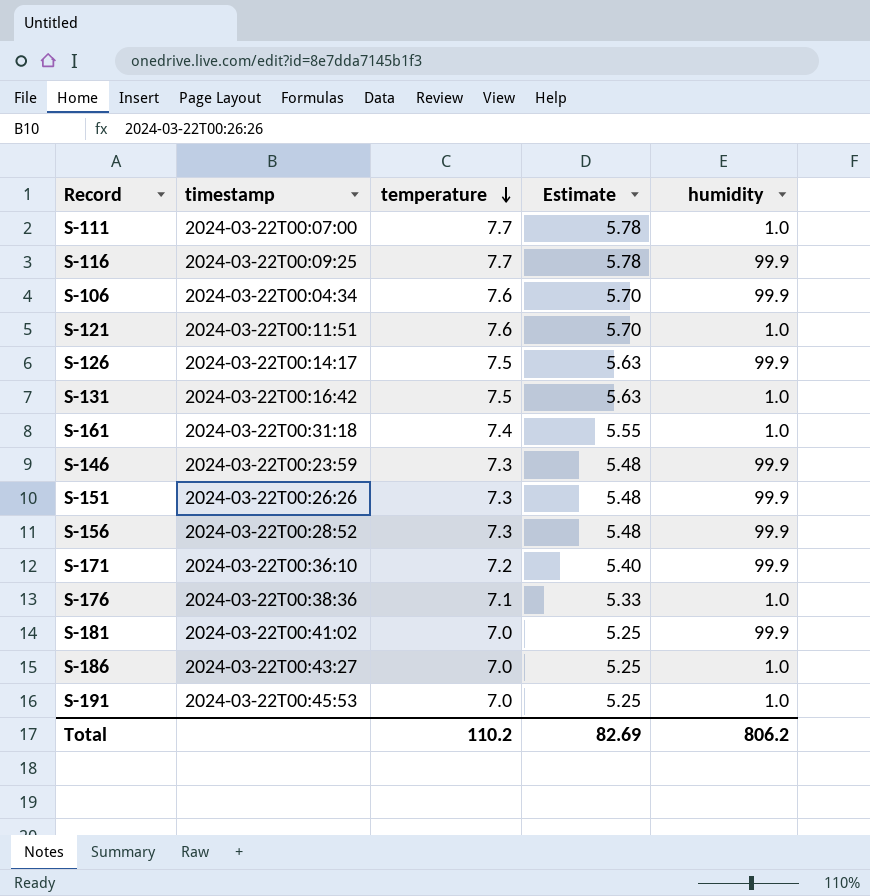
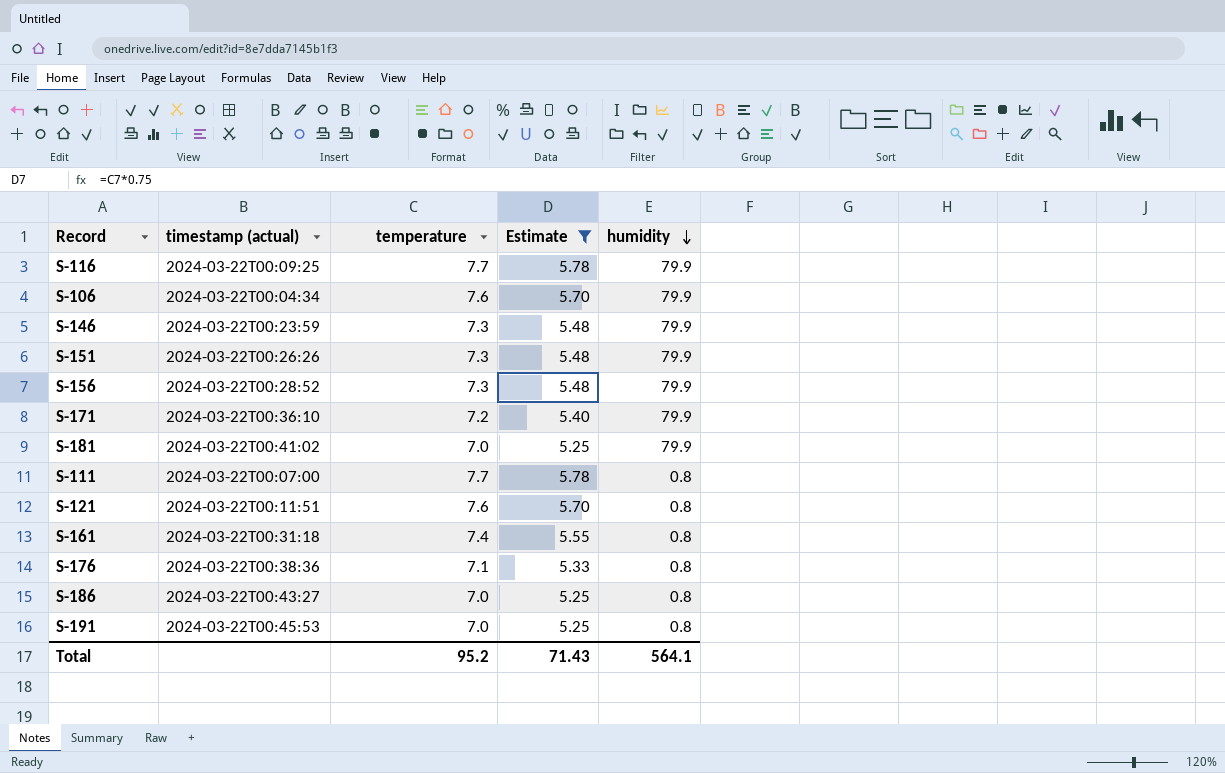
filter: none -> Estimate != 5.63
row order: temperature descending -> humidity descending
column name: timestamp -> timestamp (actual)
S-116 | humidity: 99.9 -> 79.9
S-106 | humidity: 99.9 -> 79.9
S-146 | humidity: 99.9 -> 79.9
S-151 | humidity: 99.9 -> 79.9
S-156 | humidity: 99.9 -> 79.9
S-171 | humidity: 99.9 -> 79.9
S-181 | humidity: 99.9 -> 79.9
S-111 | humidity: 1.0 -> 0.8
S-121 | humidity: 1.0 -> 0.8
S-161 | humidity: 1.0 -> 0.8
S-176 | humidity: 1.0 -> 0.8
S-186 | humidity: 1.0 -> 0.8
S-191 | humidity: 1.0 -> 0.8
Total | temperature: 110.2 -> 95.2
Total | Estimate: 82.69 -> 71.43
Total | humidity: 806.2 -> 564.1

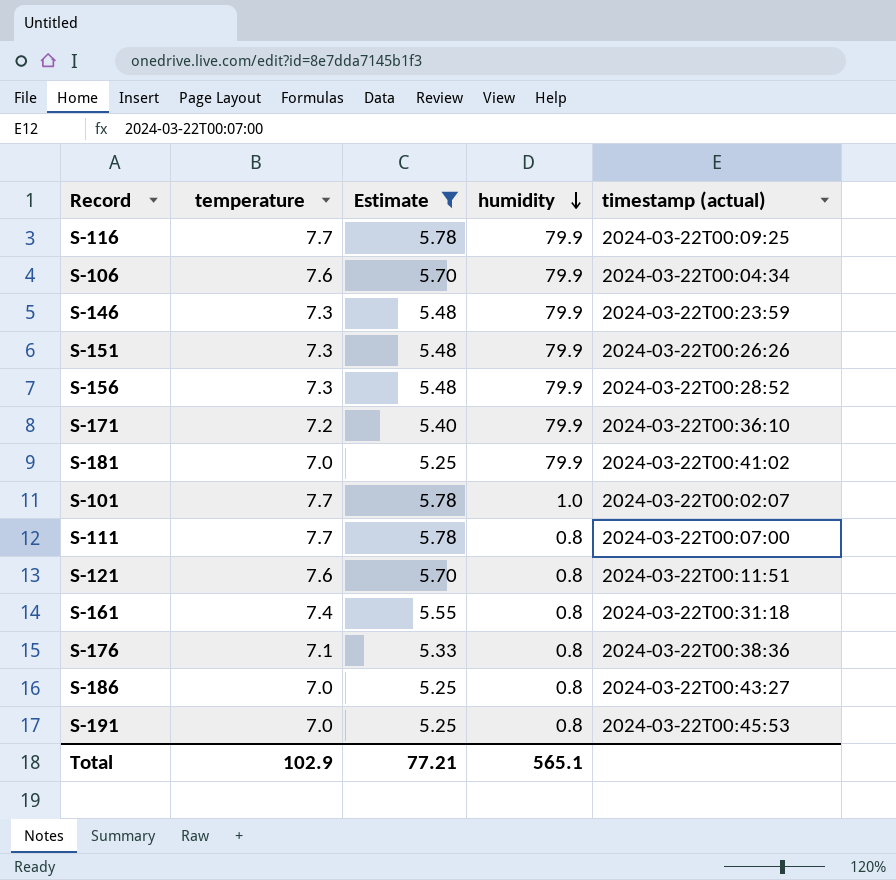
column timestamp (actual) | position: 2 -> 5
row S-101: none -> 7.7 | 5.78 | 1.0 | 2024-03-22T00:02:07
Total | temperature: 95.2 -> 102.9
Total | Estimate: 71.43 -> 77.21
Total | humidity: 564.1 -> 565.1

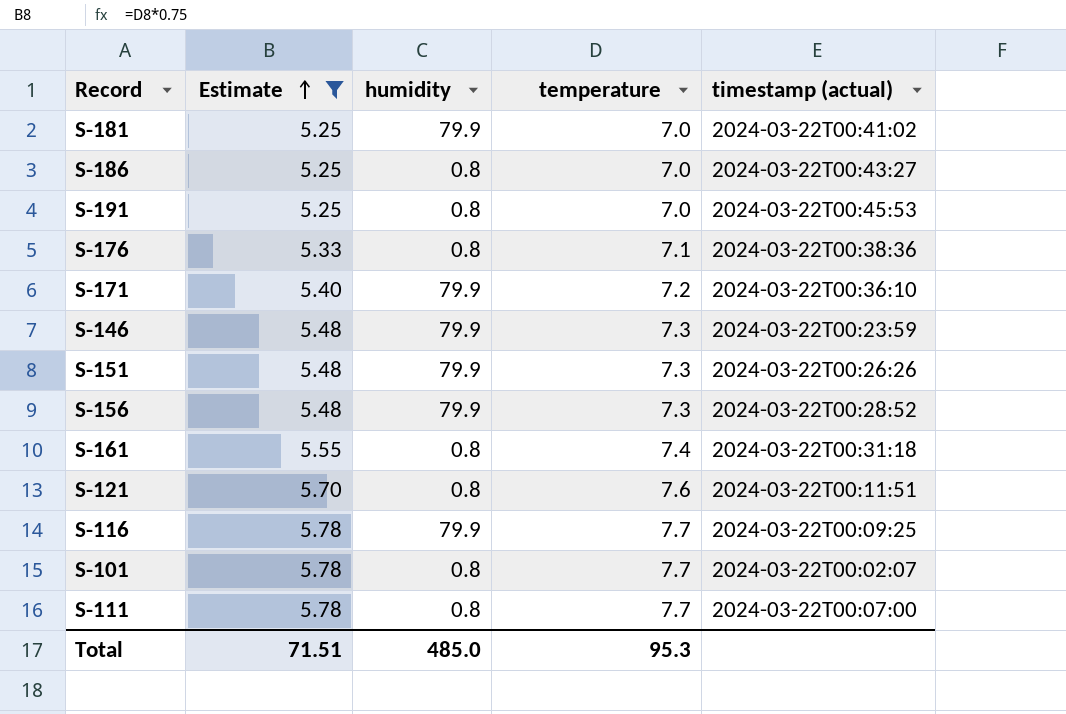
row order: humidity descending -> Estimate ascending
column temperature | position: 2 -> 4
row S-106: 7.6 | 5.70 | 79.9 | 2024-03-22T00:04:34 -> none
S-101 | humidity: 1.0 -> 0.8
Total | Estimate: 77.21 -> 71.51
Total | humidity: 565.1 -> 485.0
Total | temperature: 102.9 -> 95.3

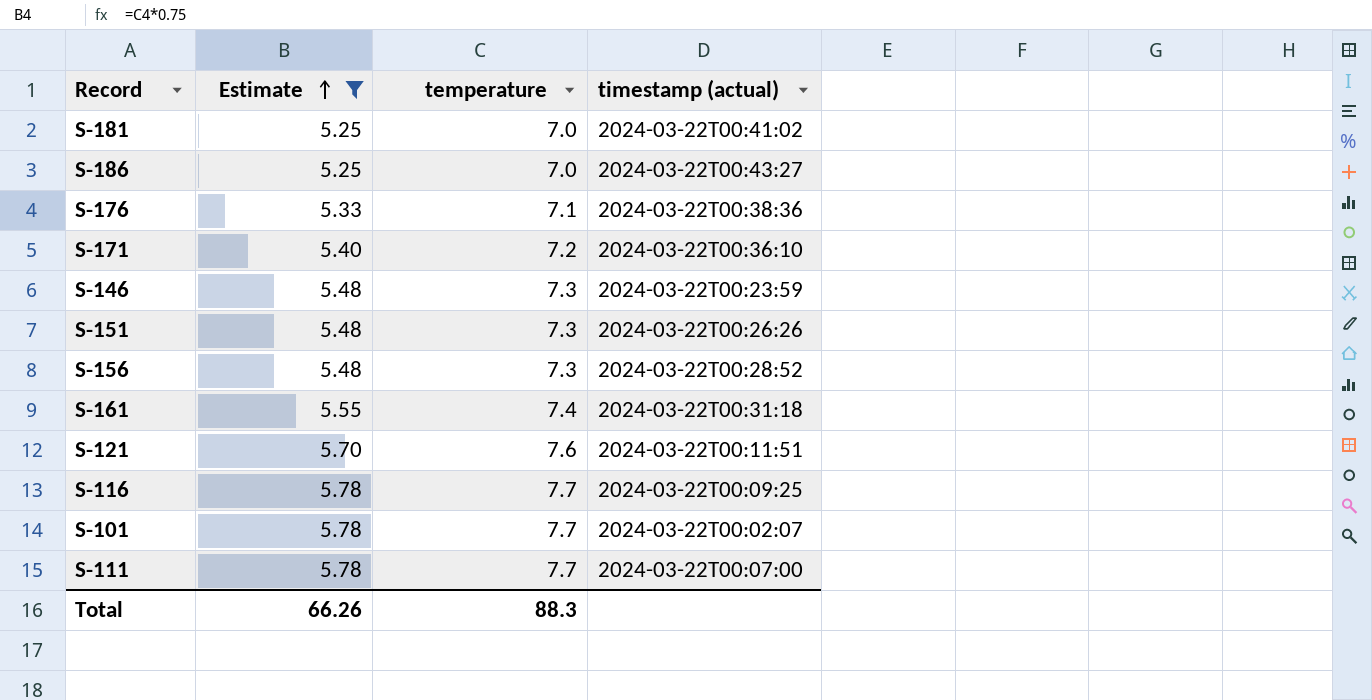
column humidity | position: 3 -> none
row S-191: 5.25 | 0.8 | 7.0 | 2024-03-22T00:45:53 -> none
Total | Estimate: 71.51 -> 66.26
Total | temperature: 95.3 -> 88.3

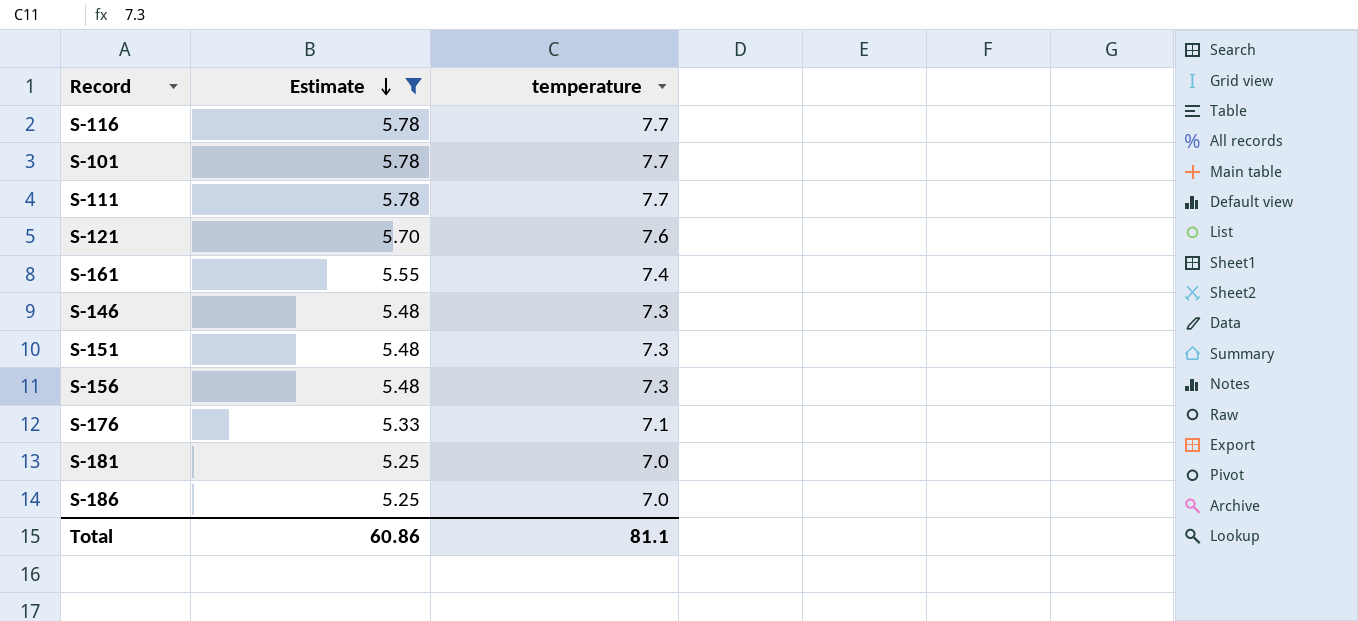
row order: Estimate ascending -> Estimate descending
column timestamp (actual) | position: 4 -> none
row S-171: 5.40 | 7.2 | 2024-03-22T00:36:10 -> none
Total | Estimate: 66.26 -> 60.86
Total | temperature: 88.3 -> 81.1

